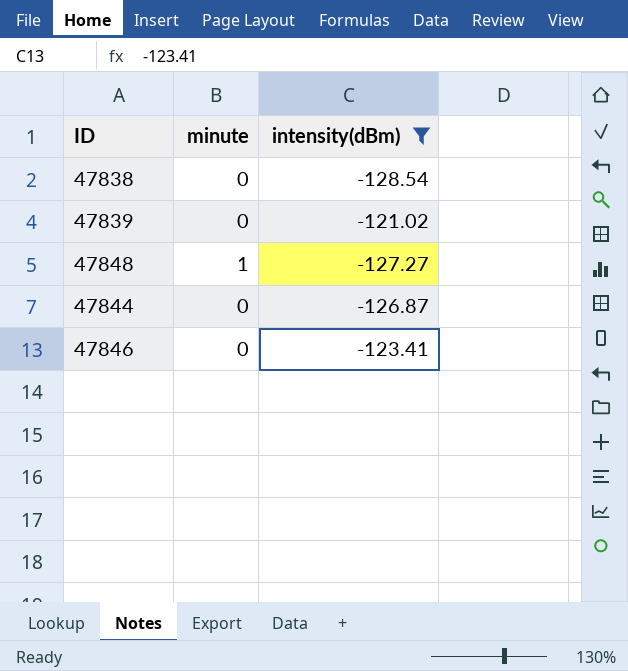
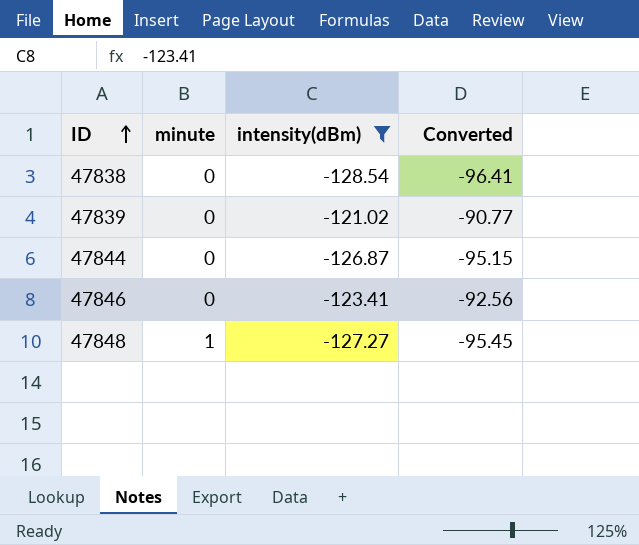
row order: none -> ID ascending
column Converted | formula: none -> [intensity(dBm)] * 0.75

